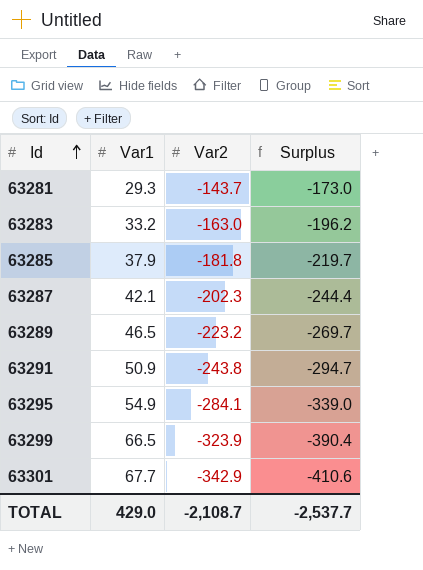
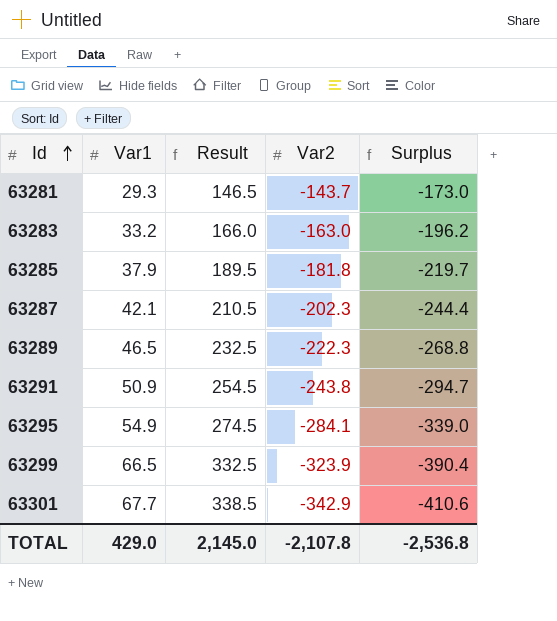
column Result | formula: none -> [Var1] * 5
63289 | Var2: -223.2 -> -222.3
63289 | Surplus: -269.7 -> -268.8
TOTAL | Var2: -2,108.7 -> -2,107.8
TOTAL | Surplus: -2,537.7 -> -2,536.8

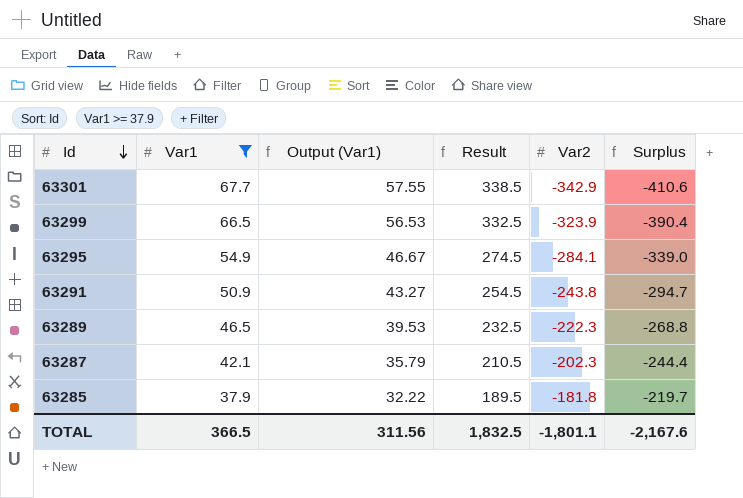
filter: none -> Var1 >= 37.9
row order: Id ascending -> Id descending
column Output (Var1) | formula: none -> [Var1] * 0.85
TOTAL | Var1: 429.0 -> 366.5
TOTAL | Result: 2,145.0 -> 1,832.5
TOTAL | Var2: -2,107.8 -> -1,801.1
TOTAL | Surplus: -2,536.8 -> -2,167.6

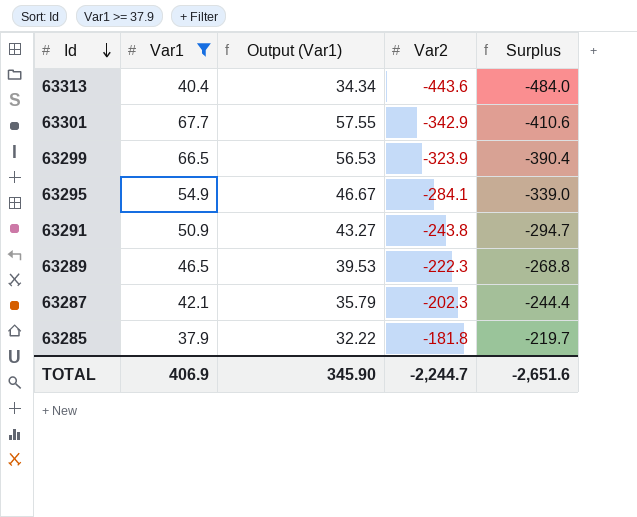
column Result | formula: [Var1] * 5 -> none
row 63313: none -> 40.4 | 34.34 | -443.6 | -484.0
TOTAL | Var1: 366.5 -> 406.9
TOTAL | Output (Var1): 311.56 -> 345.90
TOTAL | Var2: -1,801.1 -> -2,244.7
TOTAL | Surplus: -2,167.6 -> -2,651.6

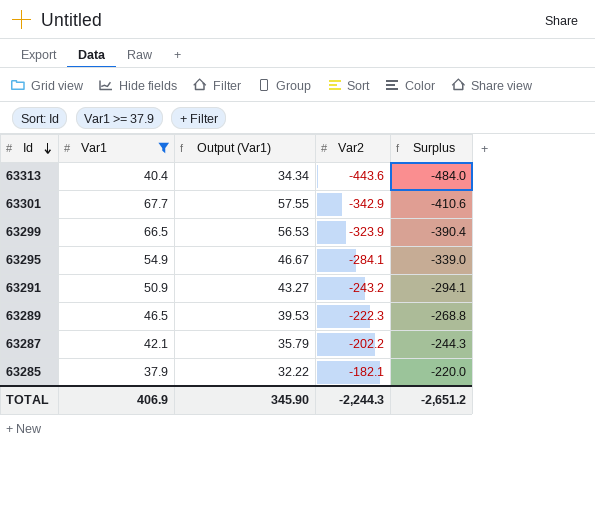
63291 | Var2: -243.8 -> -243.2
63291 | Surplus: -294.7 -> -294.1
63287 | Var2: -202.3 -> -202.2
63287 | Surplus: -244.4 -> -244.3
63285 | Var2: -181.8 -> -182.1
63285 | Surplus: -219.7 -> -220.0
TOTAL | Var2: -2,244.7 -> -2,244.3
TOTAL | Surplus: -2,651.6 -> -2,651.2

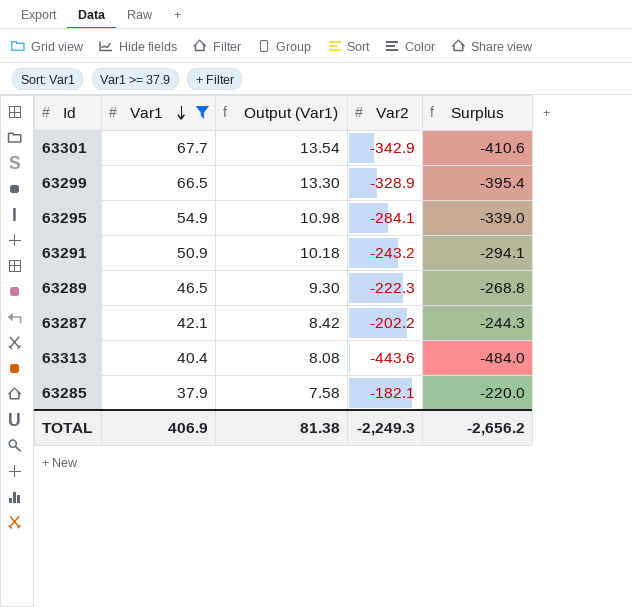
row order: Id descending -> Var1 descending
column Output (Var1) | formula: [Var1] * 0.85 -> [Var1] * 0.2
63299 | Var2: -323.9 -> -328.9
63299 | Surplus: -390.4 -> -395.4
TOTAL | Output (Var1): 345.90 -> 81.38
TOTAL | Var2: -2,244.3 -> -2,249.3
TOTAL | Surplus: -2,651.2 -> -2,656.2

